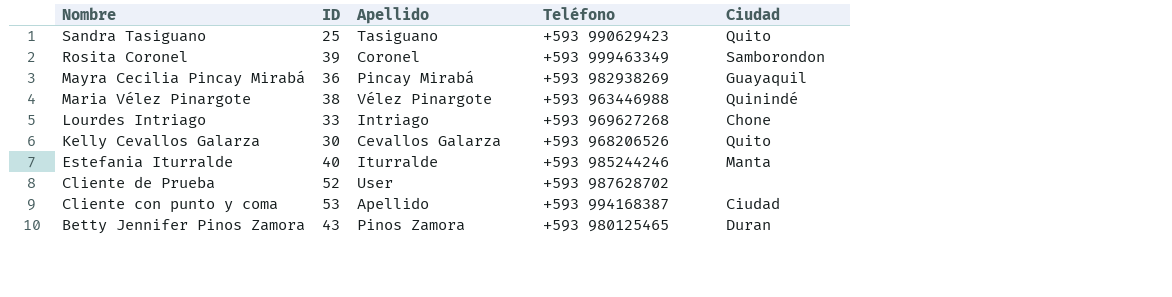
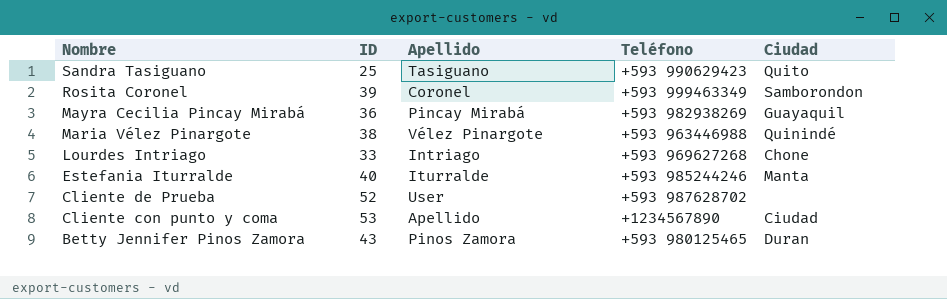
row Kelly Cevallos Galarza: 30 | Cevallos Galarza | +593 968206526 | Quito -> none
Cliente con punto y coma | Teléfono: +593 994168387 -> +1234567890

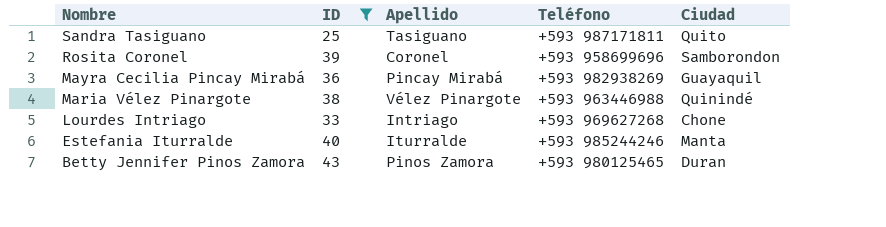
filter: none -> ID <= 43
Sandra Tasiguano | Teléfono: +593 990629423 -> +593 987171811
Rosita Coronel | Teléfono: +593 999463349 -> +593 958699696

